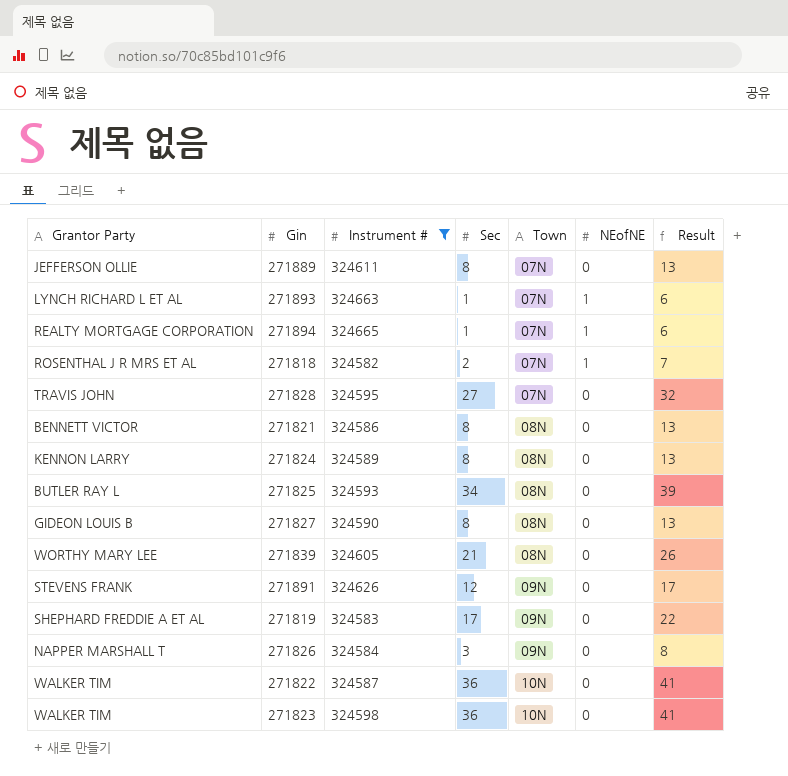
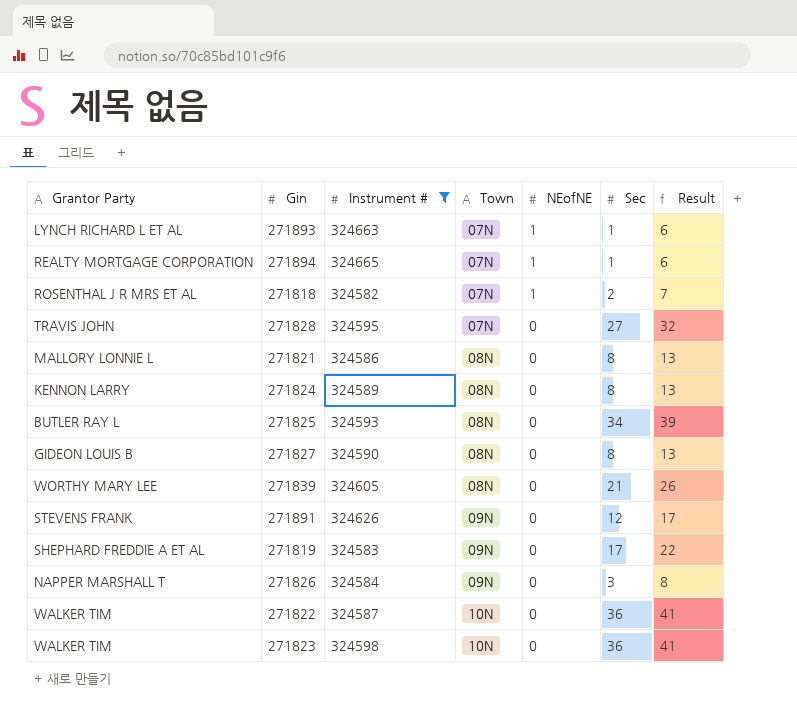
column Sec | position: 4 -> 6
row 271889: JEFFERSON OLLIE | 324611 | 8 | 07N | 0 | 13 -> none
271821 | Grantor Party: BENNETT VICTOR -> MALLORY LONNIE L

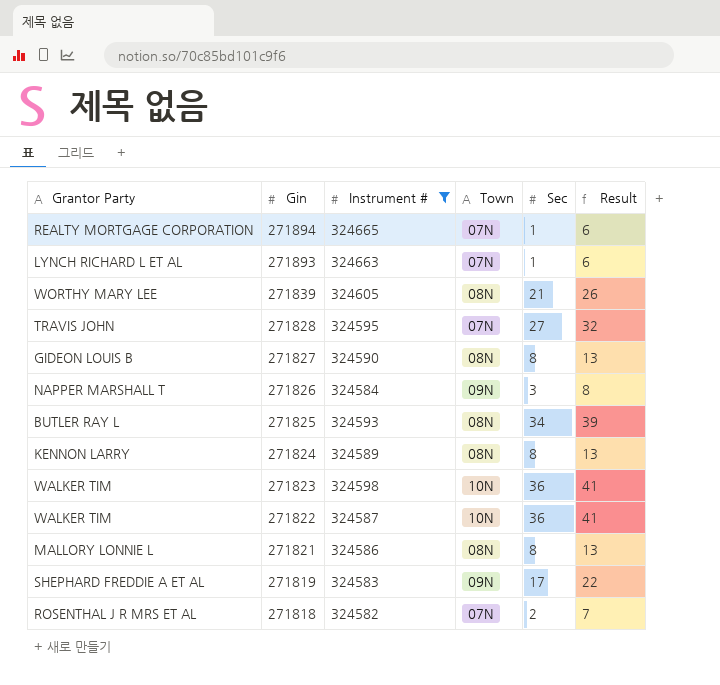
row order: Town ascending -> Gin descending
column NEofNE | position: 5 -> none
row 271891: STEVENS FRANK | 324626 | 09N | 0 | 12 | 17 -> none

